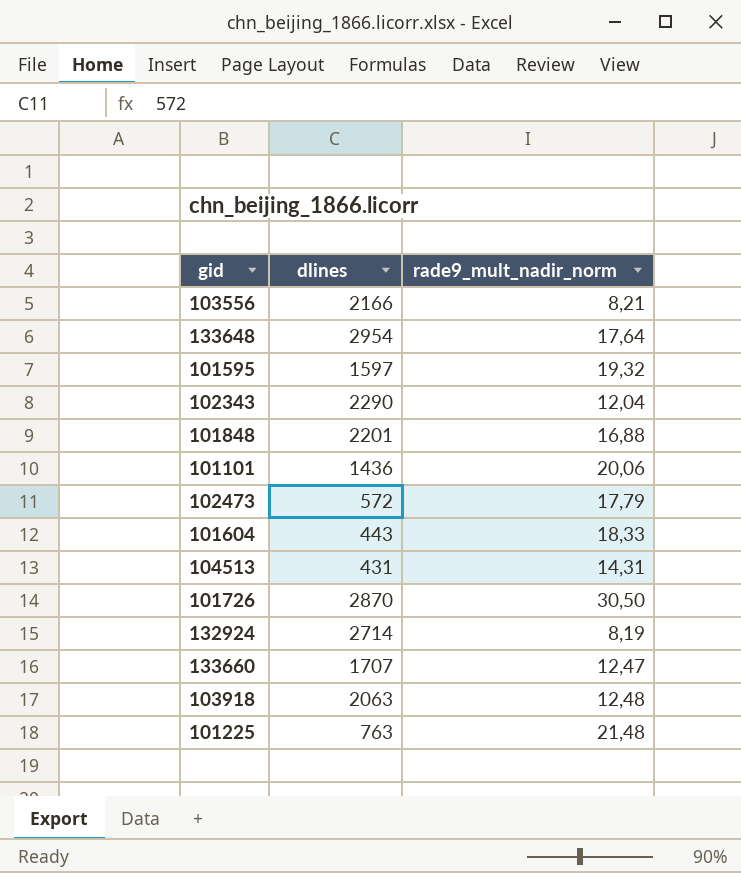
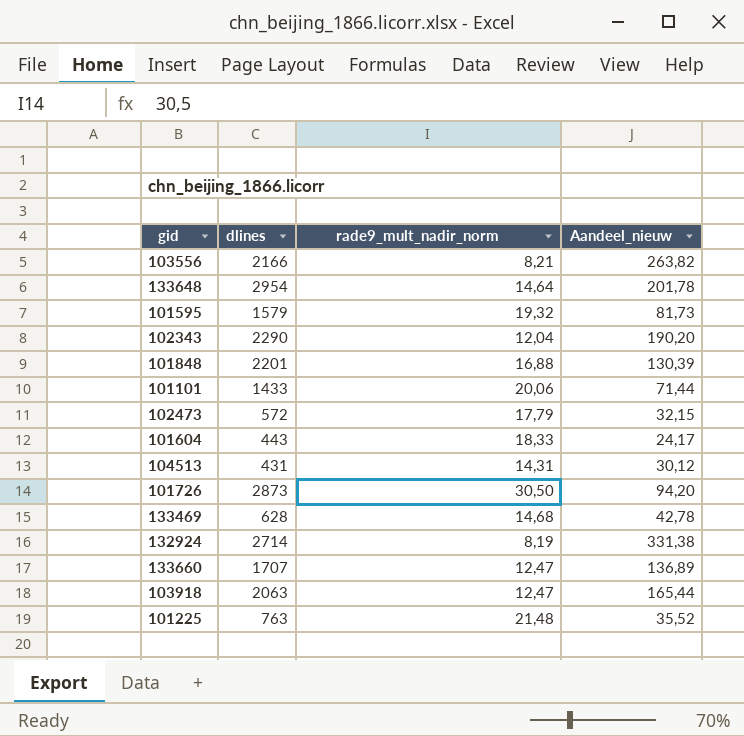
column Aandeel_nieuw | formula: none -> [dlines] / [rade9_mult_nadir_norm]
133648 | rade9_mult_nadir_norm: 17,64 -> 14,64
101595 | dlines: 1597 -> 1579
101101 | dlines: 1436 -> 1433
101726 | dlines: 2870 -> 2873
row 133469: none -> 628 | 14,68 | 42,78
103918 | rade9_mult_nadir_norm: 12,48 -> 12,47

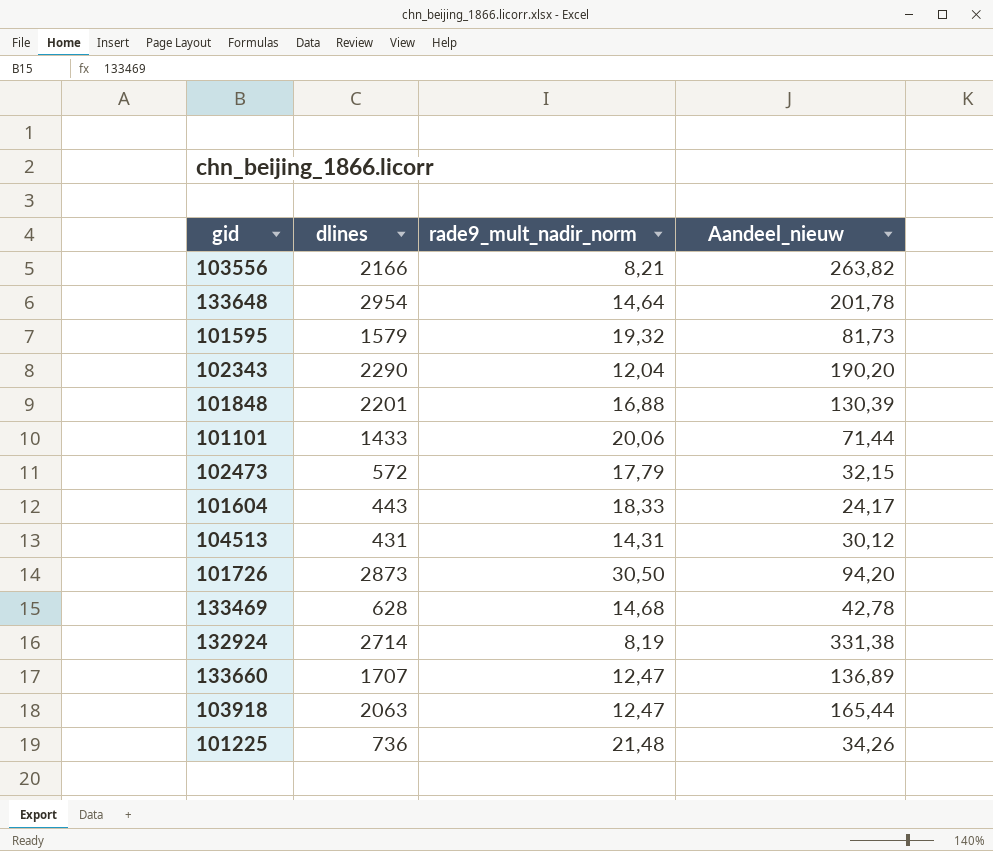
101225 | dlines: 763 -> 736
101225 | Aandeel_nieuw: 35,52 -> 34,26

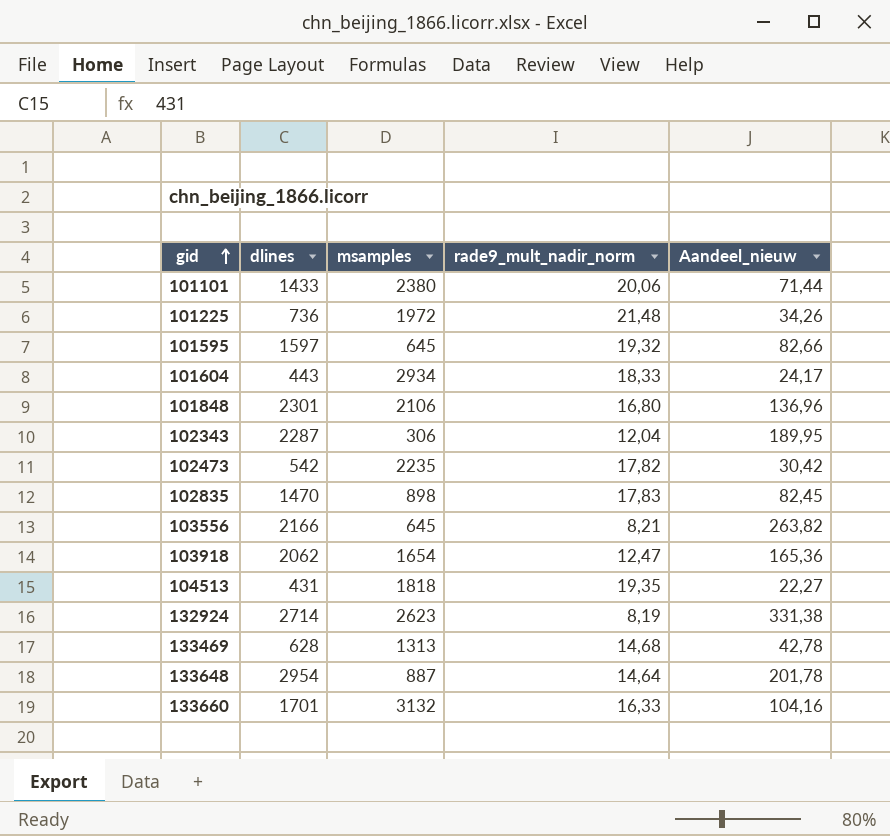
row order: none -> gid ascending
column msamples | position: none -> 3
row 101726: 2873 | 30,50 | 94,20 -> none
101595 | dlines: 1579 -> 1597
101595 | Aandeel_nieuw: 81,73 -> 82,66
101848 | dlines: 2201 -> 2301
101848 | rade9_mult_nadir_norm: 16,88 -> 16,80
101848 | Aandeel_nieuw: 130,39 -> 136,96
102343 | dlines: 2290 -> 2287
102343 | Aandeel_nieuw: 190,20 -> 189,95
102473 | dlines: 572 -> 542
102473 | rade9_mult_nadir_norm: 17,79 -> 17,82
102473 | Aandeel_nieuw: 32,15 -> 30,42
row 102835: none -> 1470 | 898 | 17,83 | 82,45
103918 | dlines: 2063 -> 2062
103918 | Aandeel_nieuw: 165,44 -> 165,36
104513 | rade9_mult_nadir_norm: 14,31 -> 19,35
104513 | Aandeel_nieuw: 30,12 -> 22,27
133660 | dlines: 1707 -> 1701
133660 | rade9_mult_nadir_norm: 12,47 -> 16,33
133660 | Aandeel_nieuw: 136,89 -> 104,16

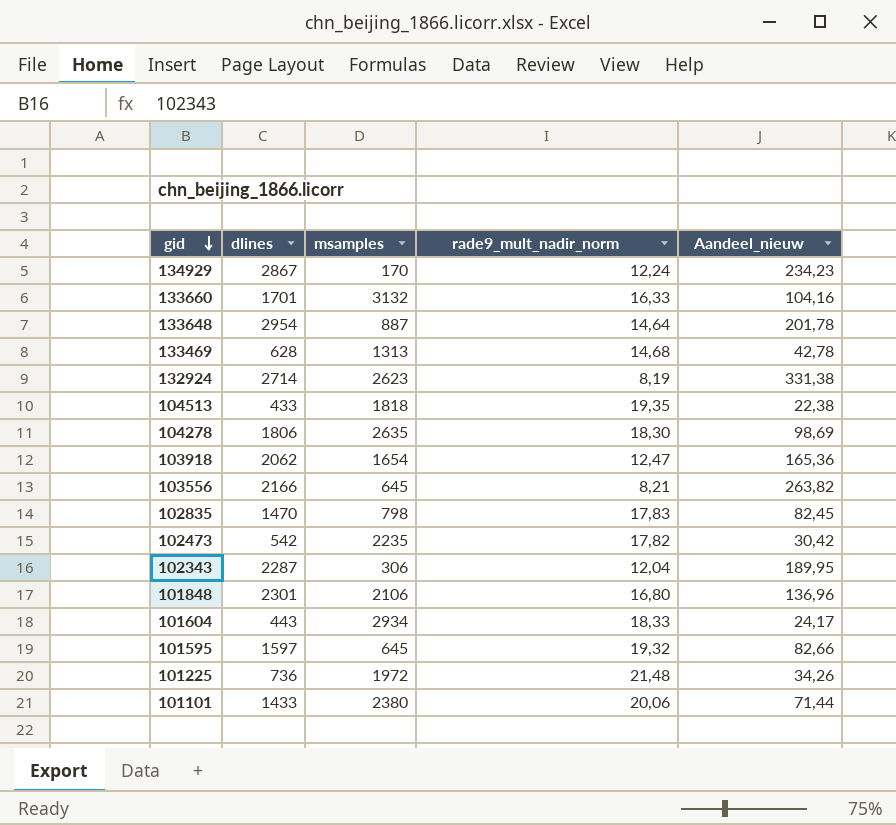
row order: gid ascending -> gid descending
row 134929: none -> 2867 | 170 | 12,24 | 234,23
104513 | dlines: 431 -> 433
104513 | Aandeel_nieuw: 22,27 -> 22,38
row 104278: none -> 1806 | 2635 | 18,30 | 98,69
102835 | msamples: 898 -> 798

